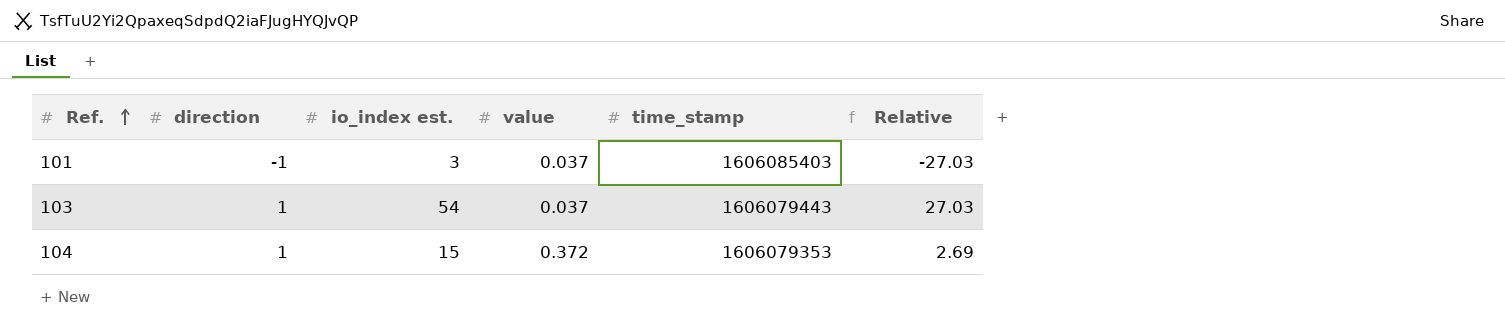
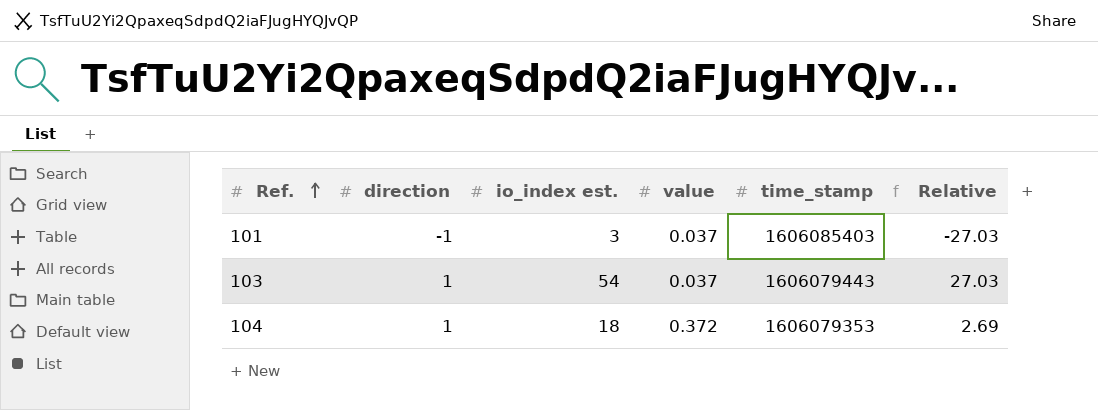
104 | io_index est.: 15 -> 18

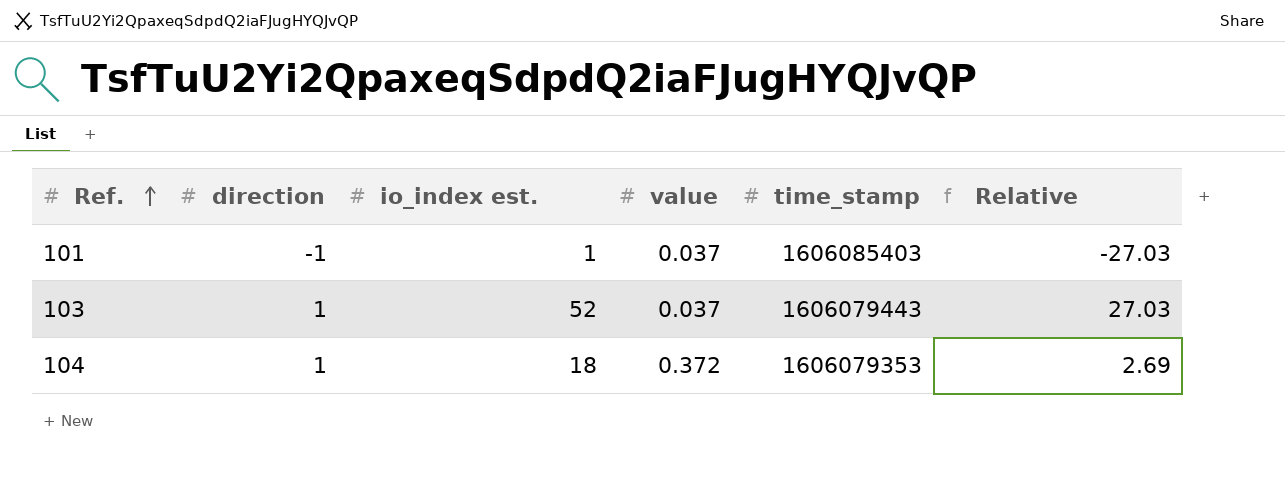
101 | io_index est.: 3 -> 1
103 | io_index est.: 54 -> 52

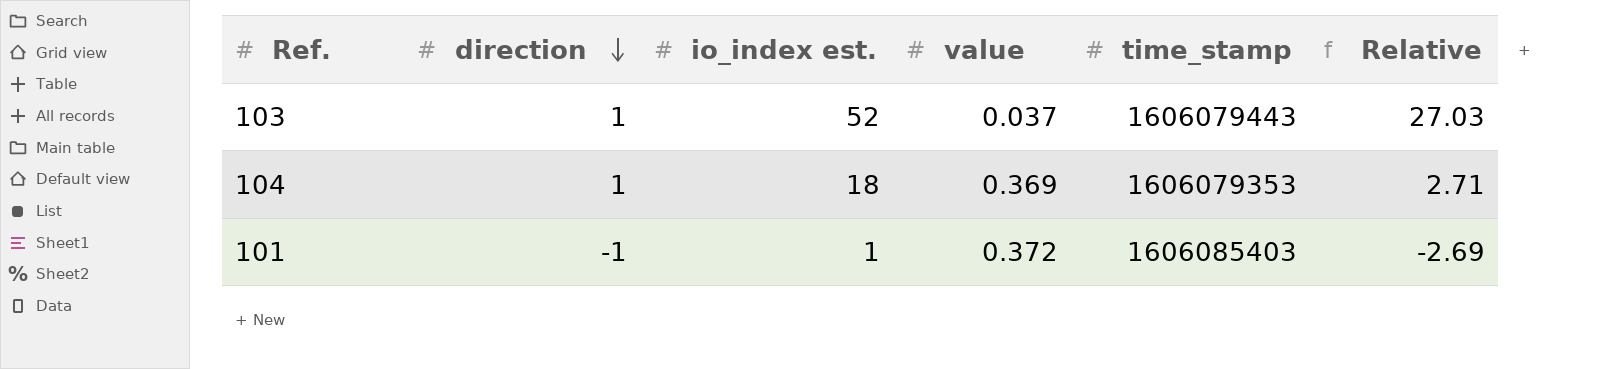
row order: Ref. ascending -> direction descending
104 | value: 0.372 -> 0.369
104 | Relative: 2.69 -> 2.71
101 | value: 0.037 -> 0.372
101 | Relative: -27.03 -> -2.69

